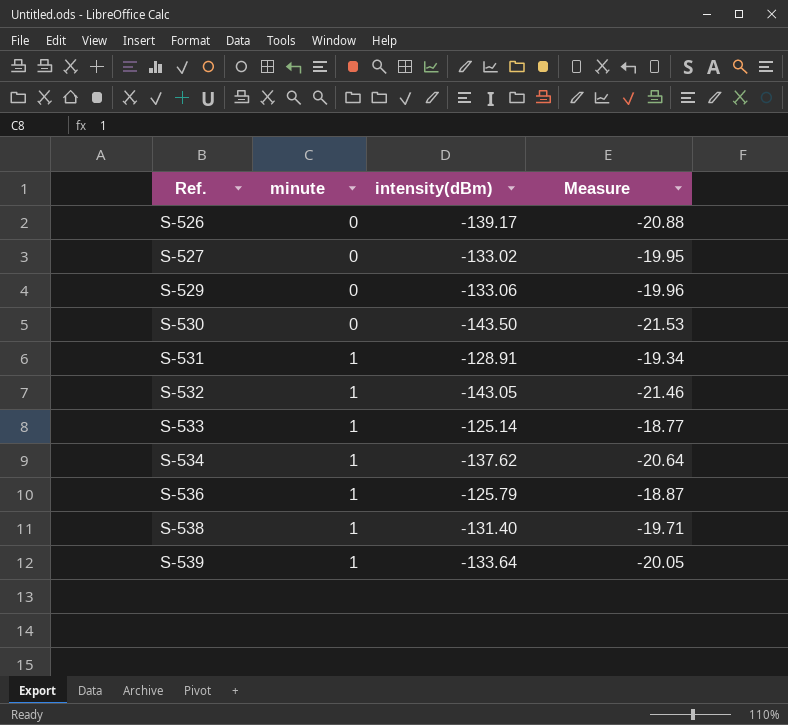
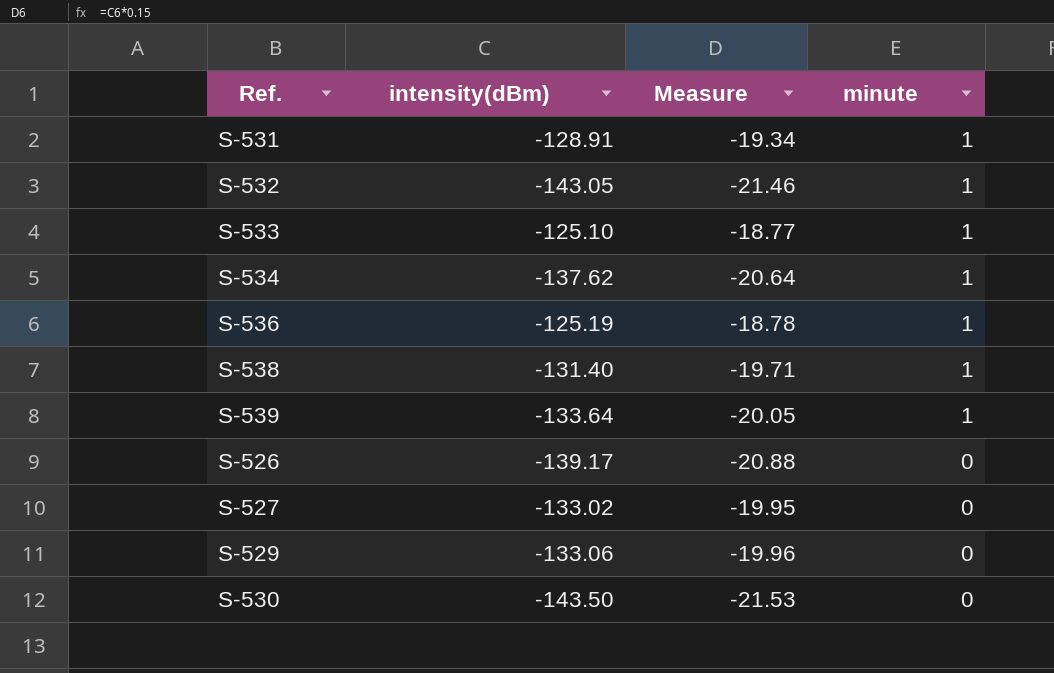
row order: Ref. ascending -> minute descending
column minute | position: 2 -> 4
S-533 | intensity(dBm): -125.14 -> -125.10
S-536 | intensity(dBm): -125.79 -> -125.19
S-536 | Measure: -18.87 -> -18.78

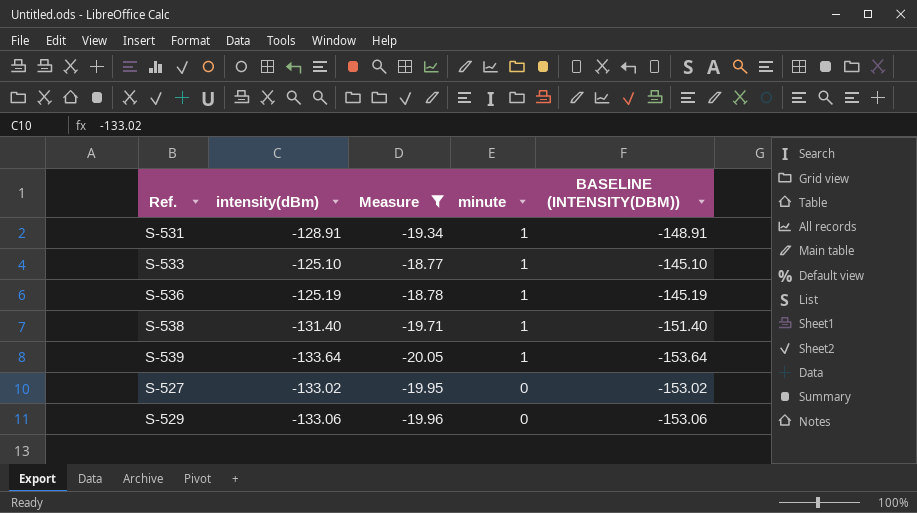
filter: none -> Measure >= -20.05
column BASELINE (INTENSITY(DBM)) | formula: none -> [intensity(dBm)] - 20

